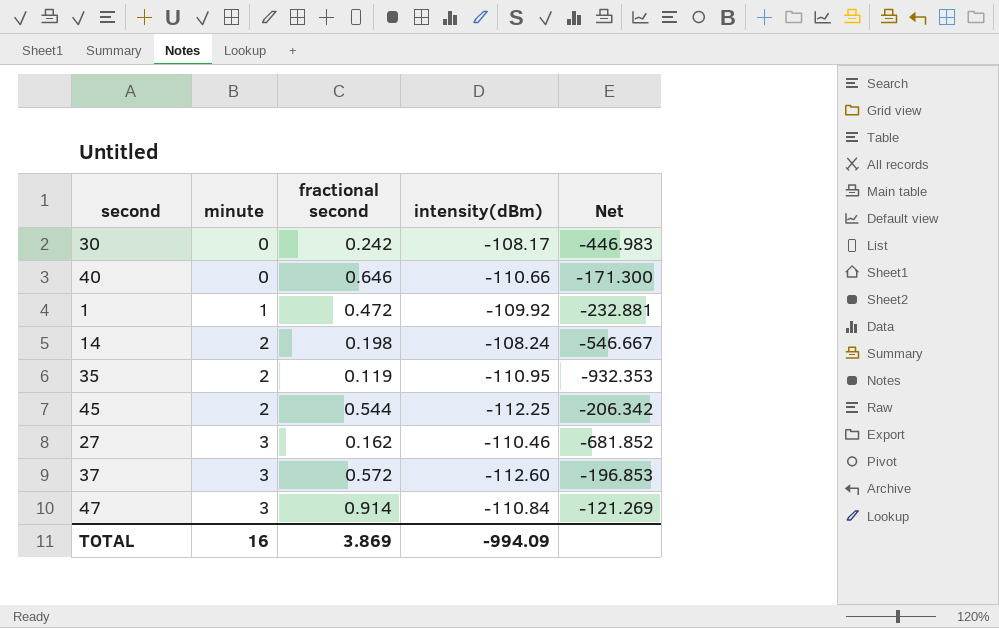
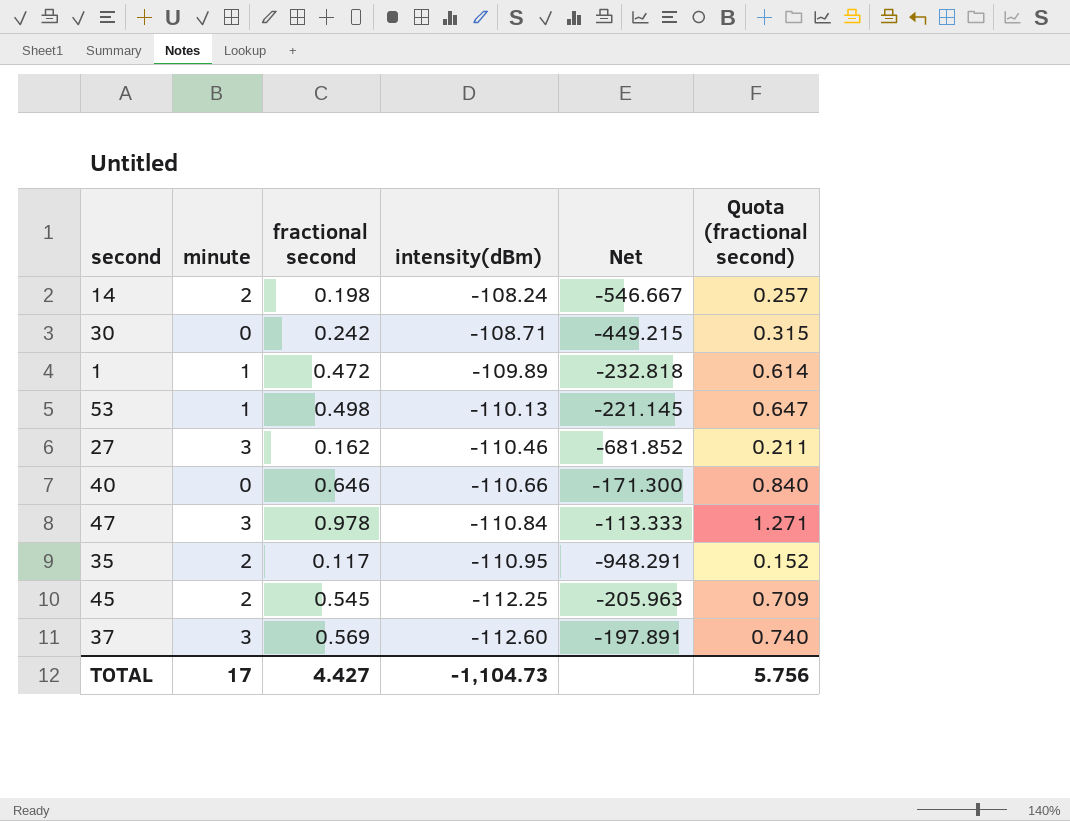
row order: minute ascending -> intensity(dBm) descending
column Quota (fractional second) | formula: none -> [fractional second] * 1.3
30 | intensity(dBm): -108.17 -> -108.71
30 | Net: -446.983 -> -449.215
1 | intensity(dBm): -109.92 -> -109.89
1 | Net: -232.881 -> -232.818
row 53: none -> 1 | 0.498 | -110.13 | -221.145 | 0.647
47 | fractional second: 0.914 -> 0.978
47 | Net: -121.269 -> -113.333
35 | fractional second: 0.119 -> 0.117
35 | Net: -932.353 -> -948.291
45 | fractional second: 0.544 -> 0.545
45 | Net: -206.342 -> -205.963
37 | fractional second: 0.572 -> 0.569
37 | Net: -196.853 -> -197.891
TOTAL | minute: 16 -> 17
TOTAL | fractional second: 3.869 -> 4.427
TOTAL | intensity(dBm): -994.09 -> -1,104.73

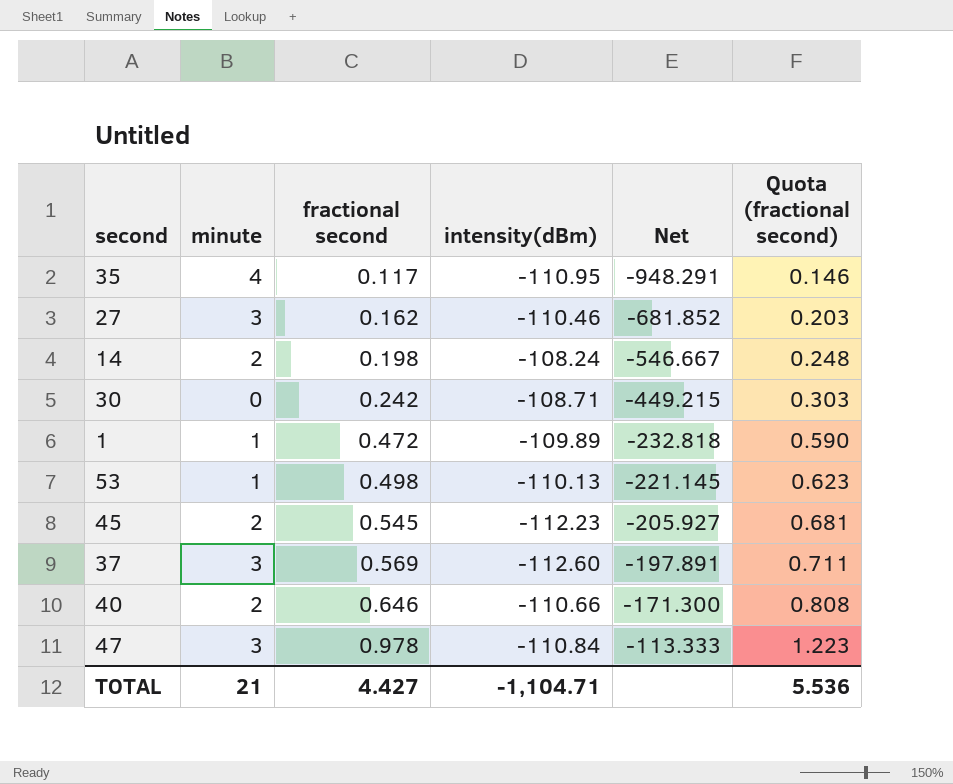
row order: intensity(dBm) descending -> fractional second ascending
column Quota (fractional second) | formula: [fractional second] * 1.3 -> [fractional second] * 1.25
35 | minute: 2 -> 4
45 | intensity(dBm): -112.25 -> -112.23
45 | Net: -205.963 -> -205.927
40 | minute: 0 -> 2
TOTAL | minute: 17 -> 21
TOTAL | intensity(dBm): -1,104.73 -> -1,104.71
TOTAL | Quota (fractional second): 5.756 -> 5.536

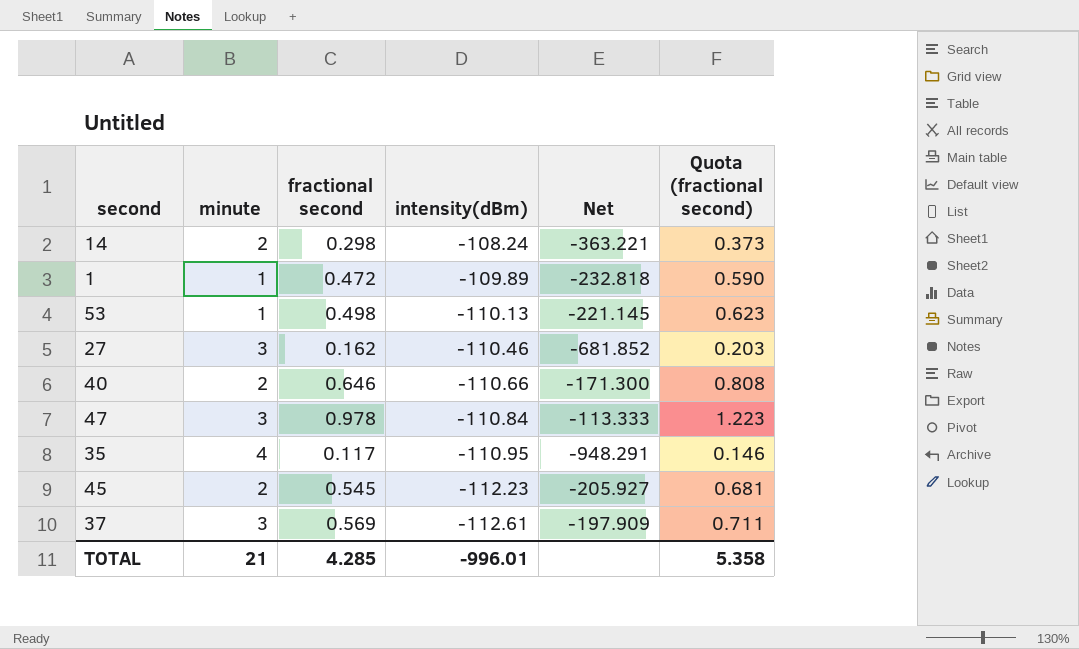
row order: fractional second ascending -> intensity(dBm) descending
row 30: 0 | 0.242 | -108.71 | -449.215 | 0.303 -> none
14 | fractional second: 0.198 -> 0.298
14 | Net: -546.667 -> -363.221
14 | Quota (fractional second): 0.248 -> 0.373
37 | intensity(dBm): -112.60 -> -112.61
37 | Net: -197.891 -> -197.909
TOTAL | fractional second: 4.427 -> 4.285
TOTAL | intensity(dBm): -1,104.71 -> -996.01
TOTAL | Quota (fractional second): 5.536 -> 5.358

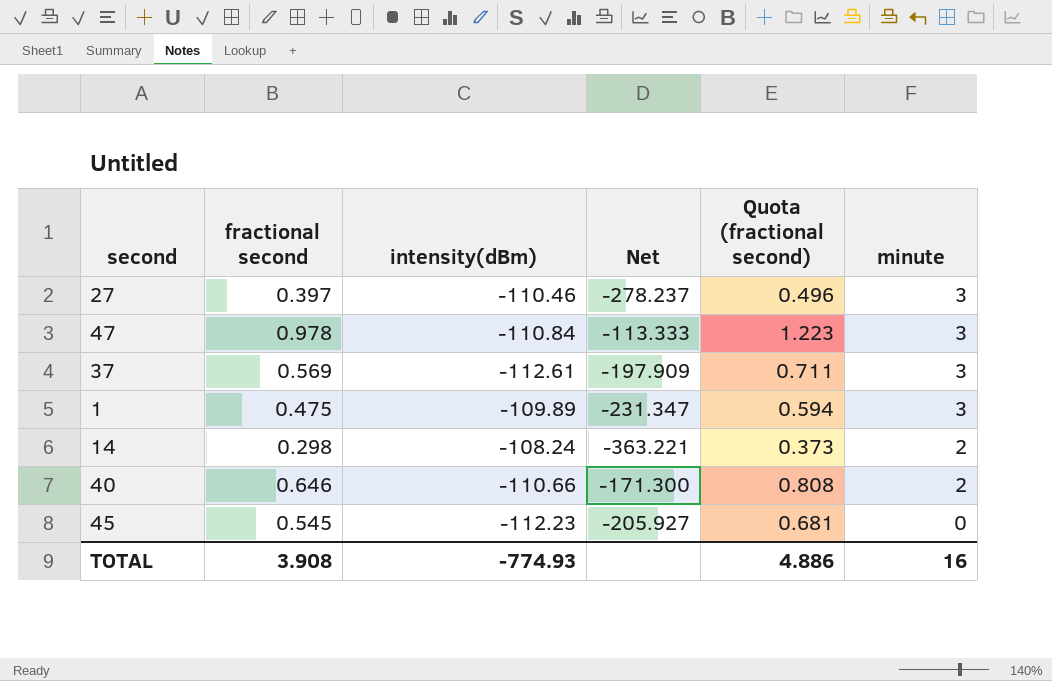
row order: intensity(dBm) descending -> minute descending
column minute | position: 2 -> 6
row 53: 1 | 0.498 | -110.13 | -221.145 | 0.623 -> none
row 35: 4 | 0.117 | -110.95 | -948.291 | 0.146 -> none
27 | fractional second: 0.162 -> 0.397
27 | Net: -681.852 -> -278.237
27 | Quota (fractional second): 0.203 -> 0.496
1 | fractional second: 0.472 -> 0.475
1 | Net: -232.818 -> -231.347
1 | Quota (fractional second): 0.590 -> 0.594
1 | minute: 1 -> 3
45 | minute: 2 -> 0
TOTAL | fractional second: 4.285 -> 3.908
TOTAL | intensity(dBm): -996.01 -> -774.93
TOTAL | Quota (fractional second): 5.358 -> 4.886
TOTAL | minute: 21 -> 16

